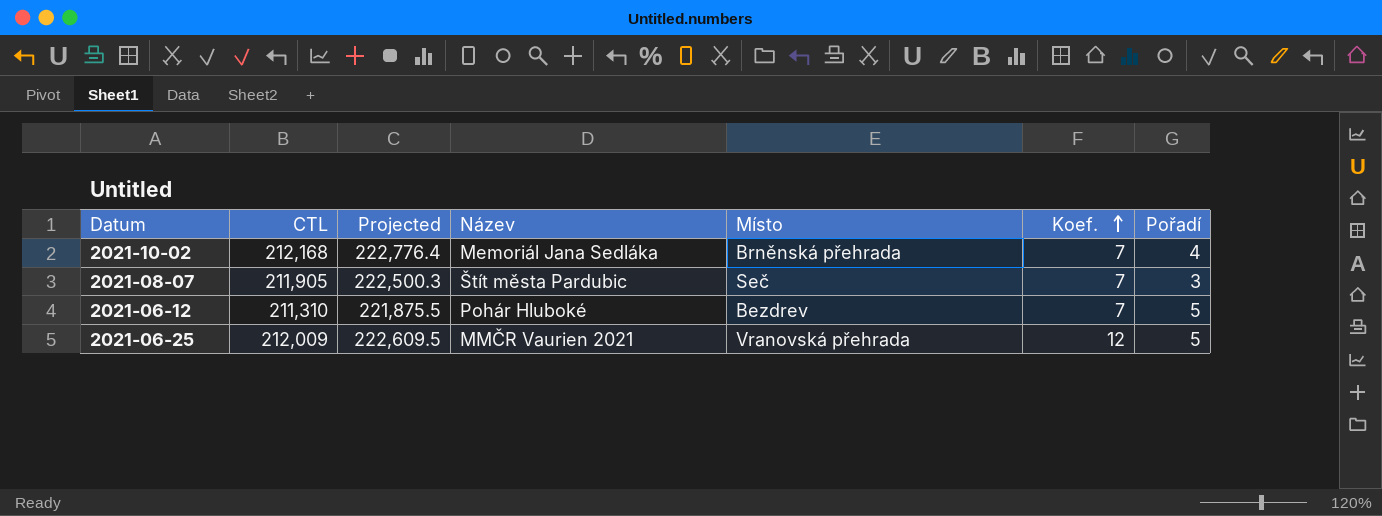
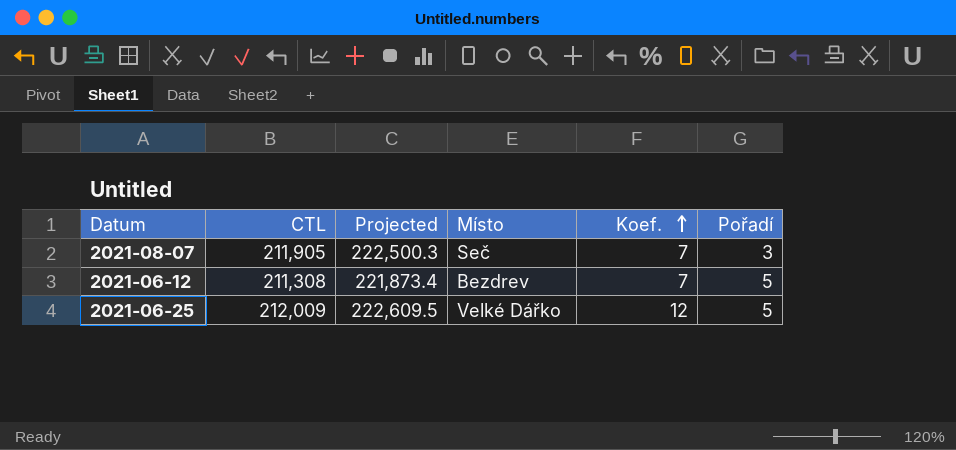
column Název | position: 4 -> none
row 2021-10-02: 212,168 | 222,776.4 | Memoriál Jana Sedláka | Brněnská přehrada | 7 | 4 -> none
2021-06-12 | CTL: 211,310 -> 211,308
2021-06-12 | Projected: 221,875.5 -> 221,873.4
2021-06-25 | Místo: Vranovská přehrada -> Velké Dářko

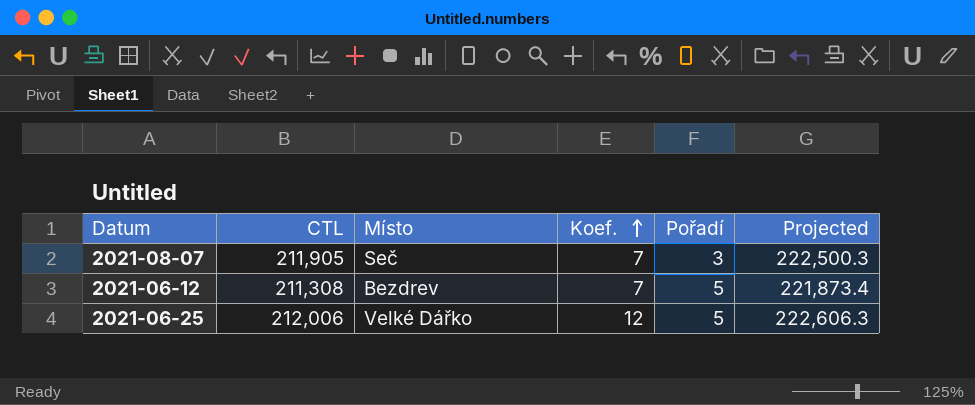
column Projected | position: 3 -> 6
2021-06-25 | CTL: 212,009 -> 212,006
2021-06-25 | Projected: 222,609.5 -> 222,606.3

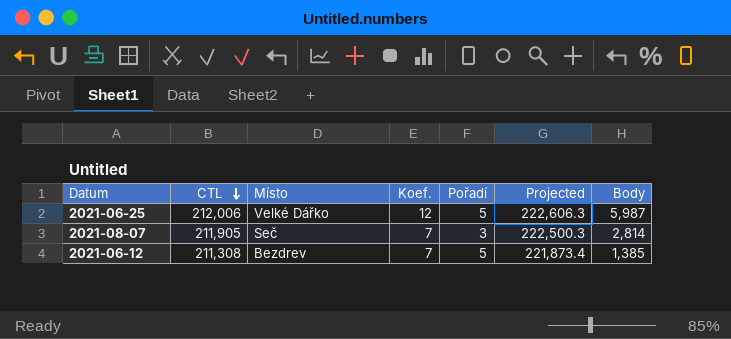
row order: Koef. ascending -> CTL descending
column Body | position: none -> 7

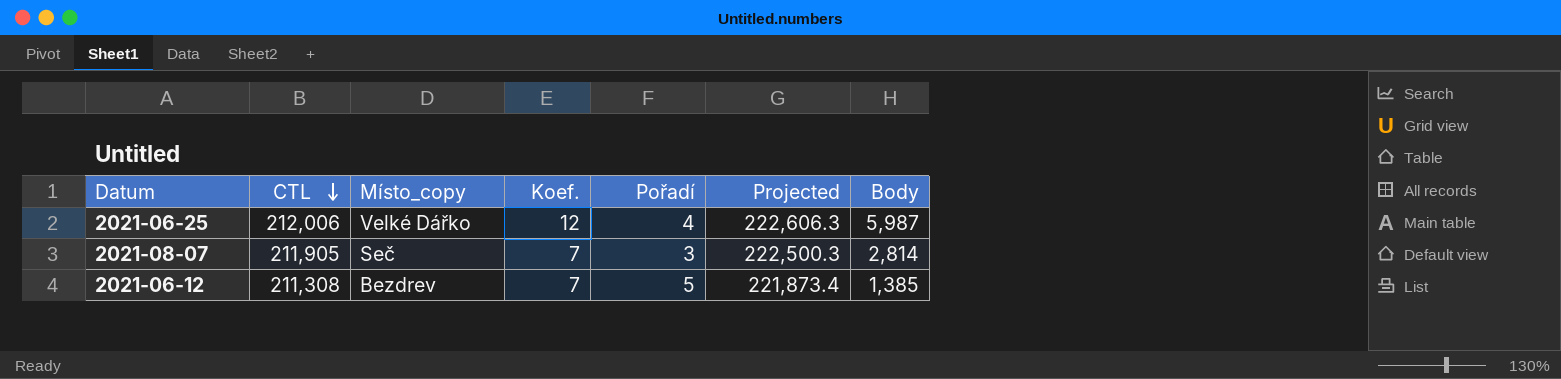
column name: Místo -> Místo_copy
2021-06-25 | Pořadí: 5 -> 4

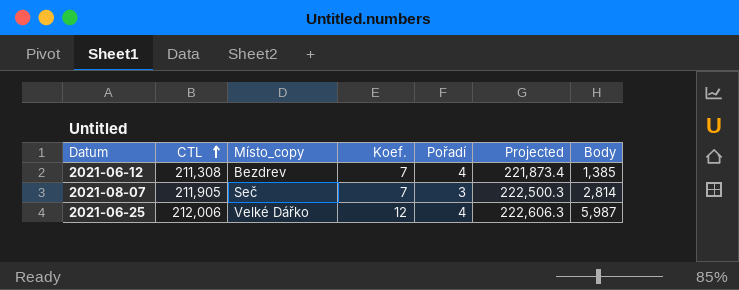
row order: CTL descending -> CTL ascending
2021-06-12 | Pořadí: 5 -> 4

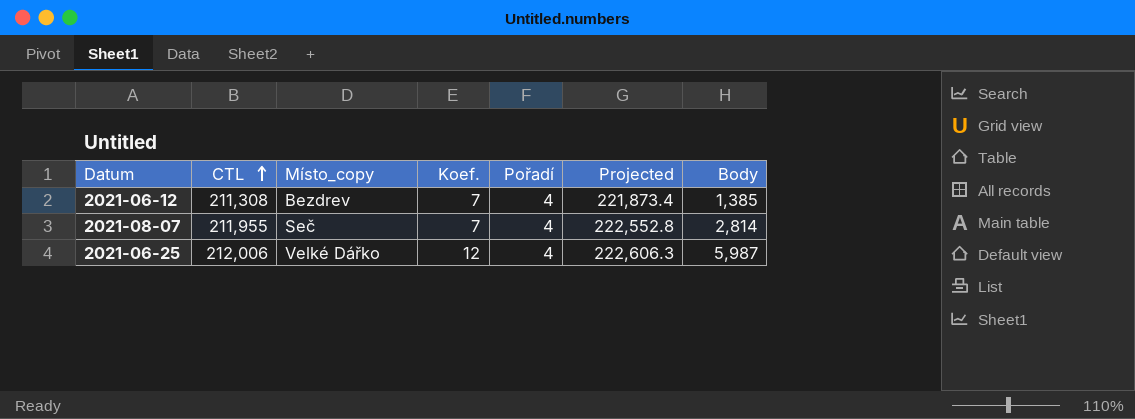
2021-08-07 | CTL: 211,905 -> 211,955
2021-08-07 | Pořadí: 3 -> 4
2021-08-07 | Projected: 222,500.3 -> 222,552.8

